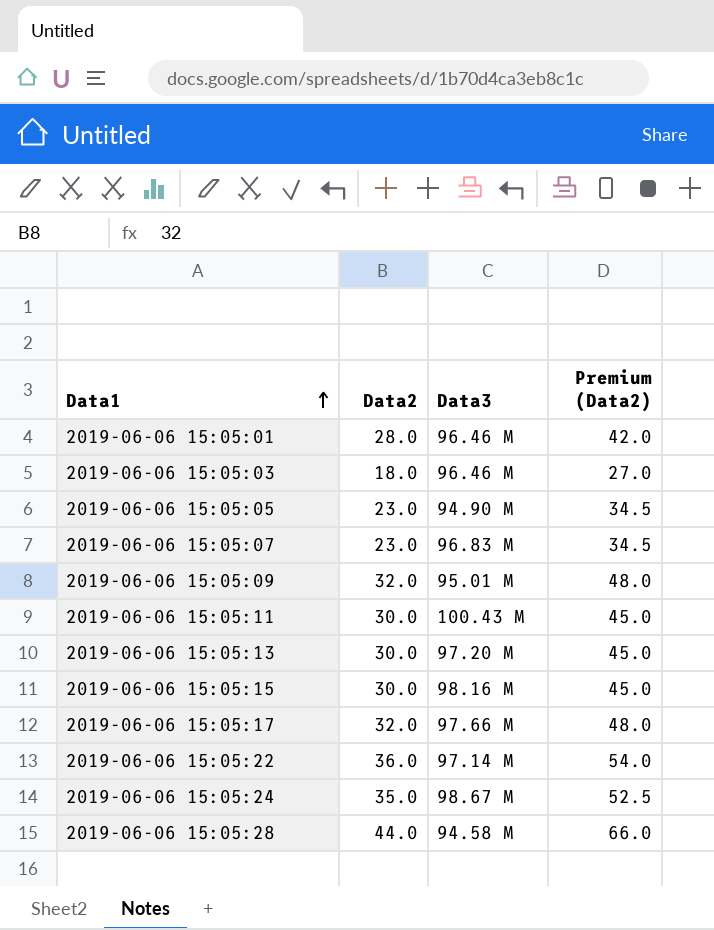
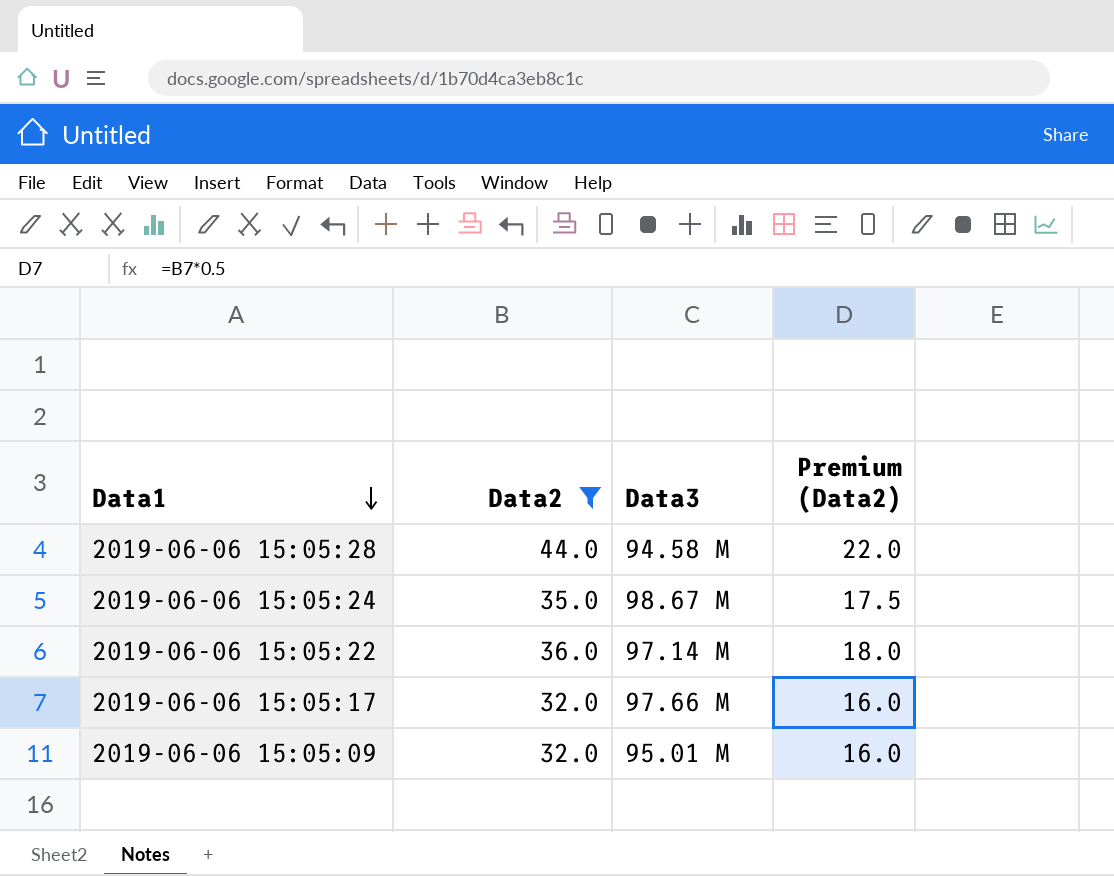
filter: none -> Data2 >= 32.0
row order: Data1 ascending -> Data1 descending
column Premium (Data2) | formula: [Data2] * 1.5 -> [Data2] * 0.5

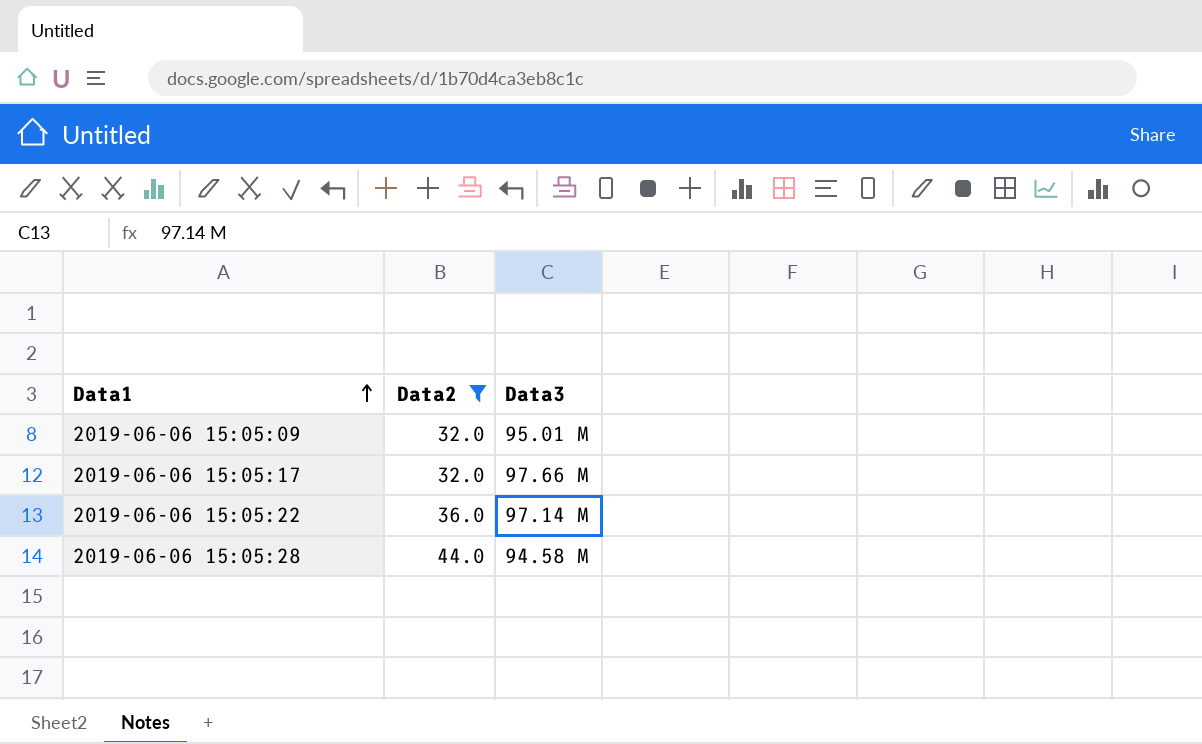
row order: Data1 descending -> Data1 ascending
column Premium (Data2) | formula: [Data2] * 0.5 -> none
row 2019-06-06 15:05:24: 35.0 | 98.67 M | 17.5 -> none

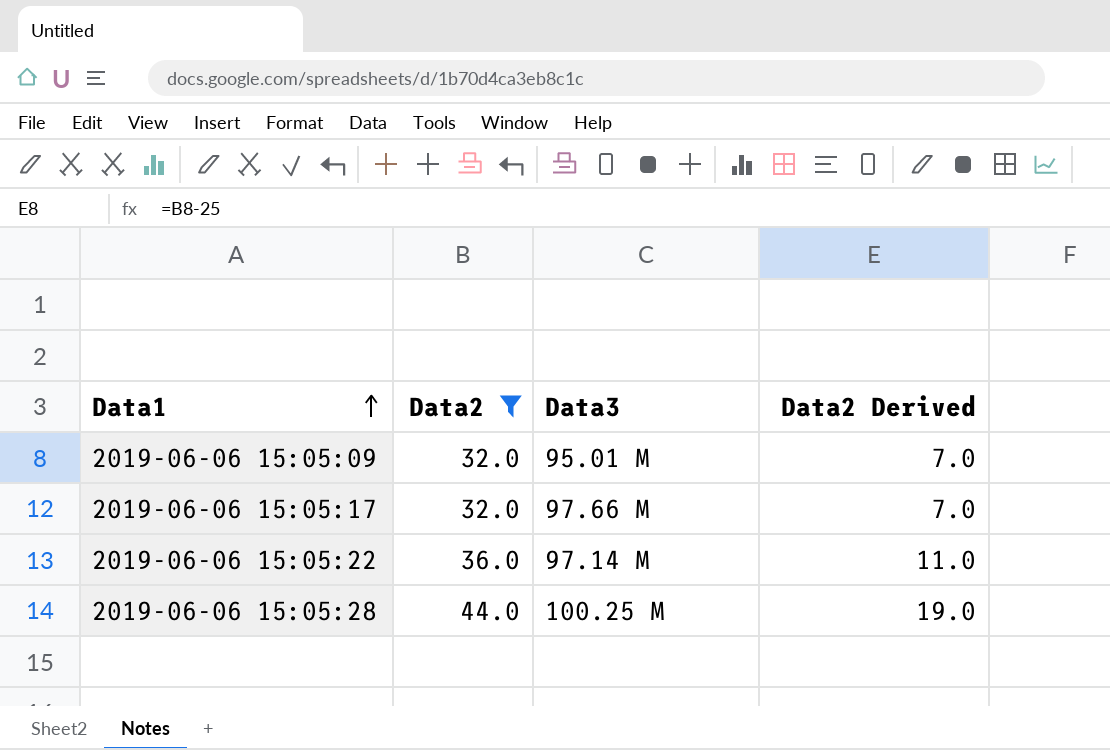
column Data2 Derived | formula: none -> [Data2] - 25
2019-06-06 15:05:28 | Data3: 94.58 M -> 100.25 M

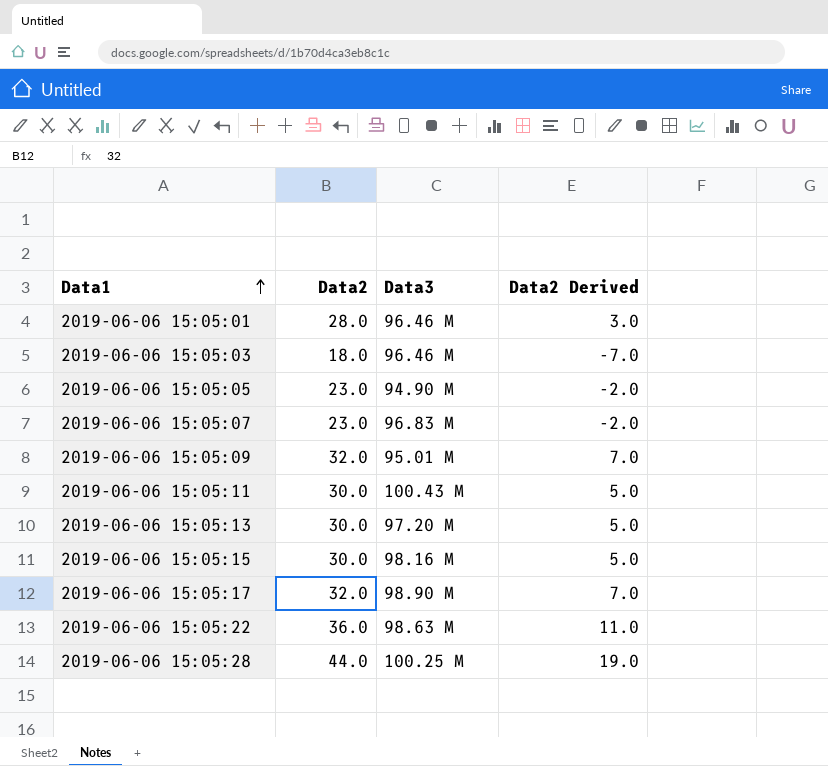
filter: Data2 >= 32.0 -> none
2019-06-06 15:05:17 | Data3: 97.66 M -> 98.90 M
2019-06-06 15:05:22 | Data3: 97.14 M -> 98.63 M

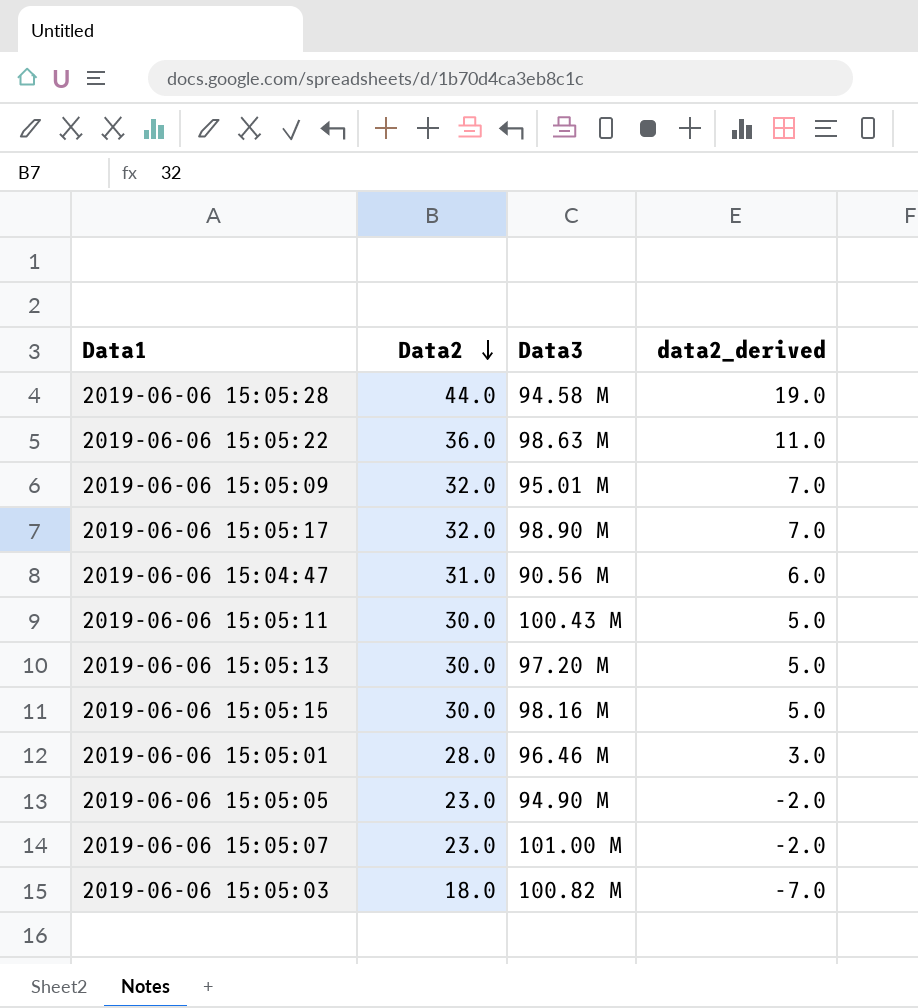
row order: Data1 ascending -> Data2 descending
column name: Data2 Derived -> data2_derived
2019-06-06 15:05:28 | Data3: 100.25 M -> 94.58 M
row 2019-06-06 15:04:47: none -> 31.0 | 90.56 M | 6.0
2019-06-06 15:05:07 | Data3: 96.83 M -> 101.00 M
2019-06-06 15:05:03 | Data3: 96.46 M -> 100.82 M

